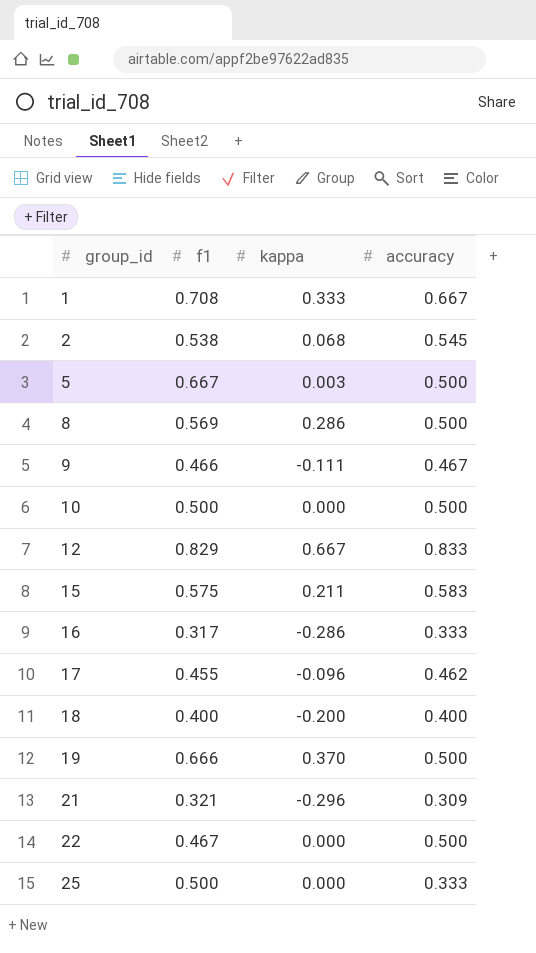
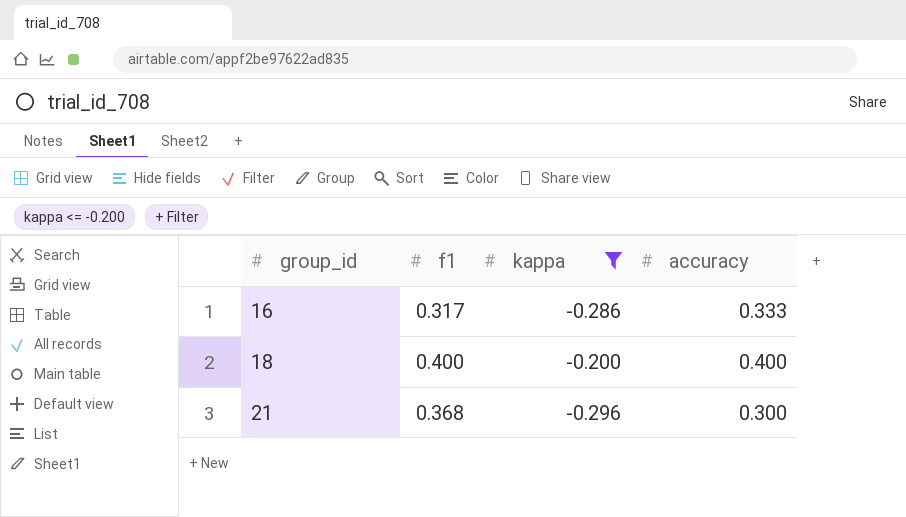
filter: none -> kappa <= -0.200
21 | f1: 0.321 -> 0.368
21 | accuracy: 0.309 -> 0.300

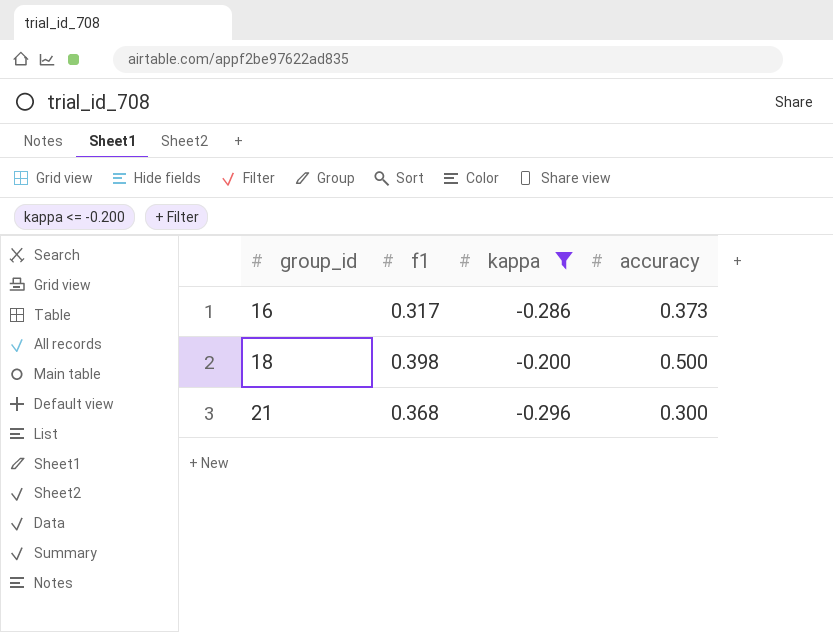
16 | accuracy: 0.333 -> 0.373
18 | f1: 0.400 -> 0.398
18 | accuracy: 0.400 -> 0.500

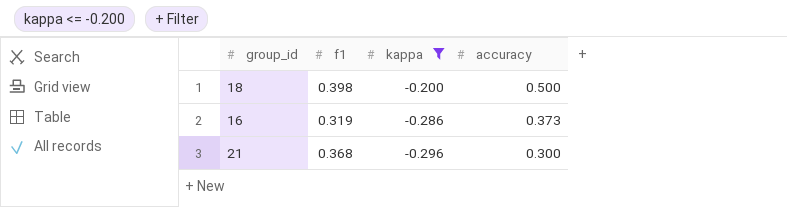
row order: group_id ascending -> kappa descending
16 | f1: 0.317 -> 0.319

